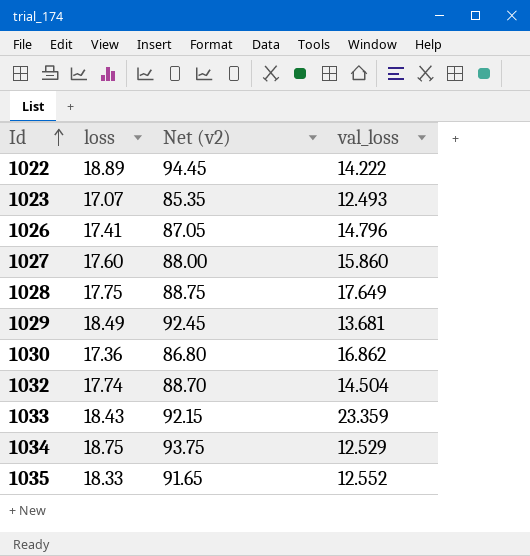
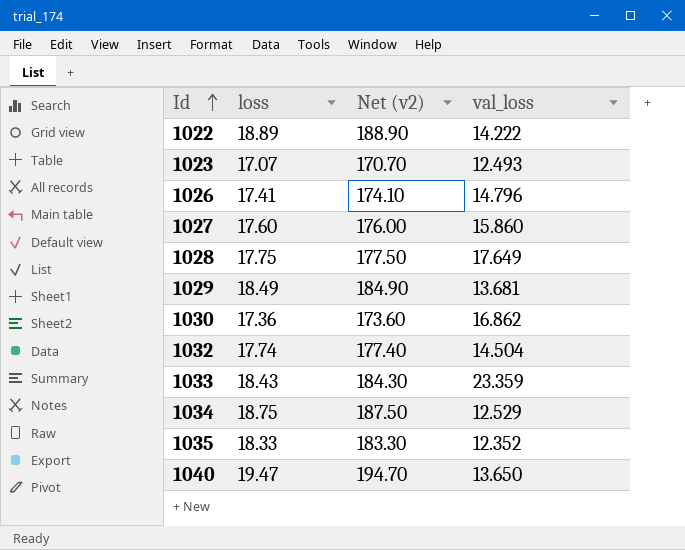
column Net (v2) | formula: [loss] * 5 -> [loss] * 10
1035 | val_loss: 12.552 -> 12.352
row 1040: none -> 19.47 | 194.70 | 13.650

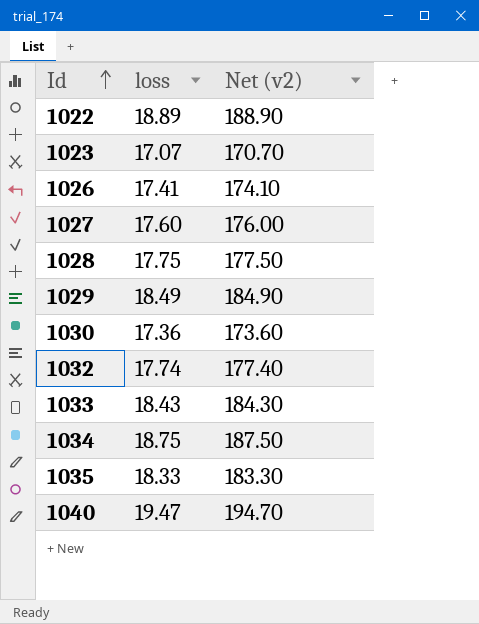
column val_loss | position: 4 -> none

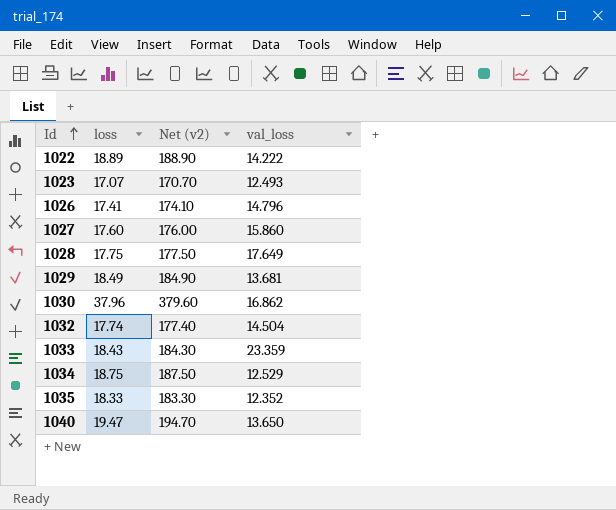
column val_loss | position: none -> 4
1030 | loss: 17.36 -> 37.96
1030 | Net (v2): 173.60 -> 379.60

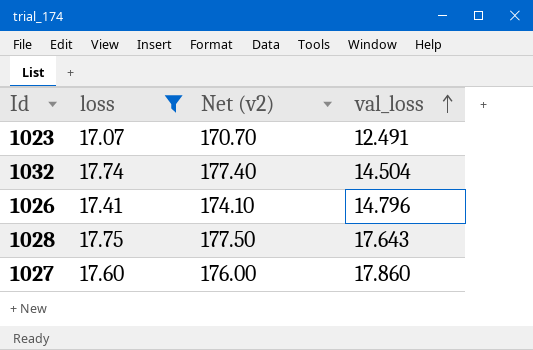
filter: none -> loss <= 17.75
row order: Id ascending -> val_loss ascending
1023 | val_loss: 12.493 -> 12.491
1028 | val_loss: 17.649 -> 17.643
1027 | val_loss: 15.860 -> 17.860

